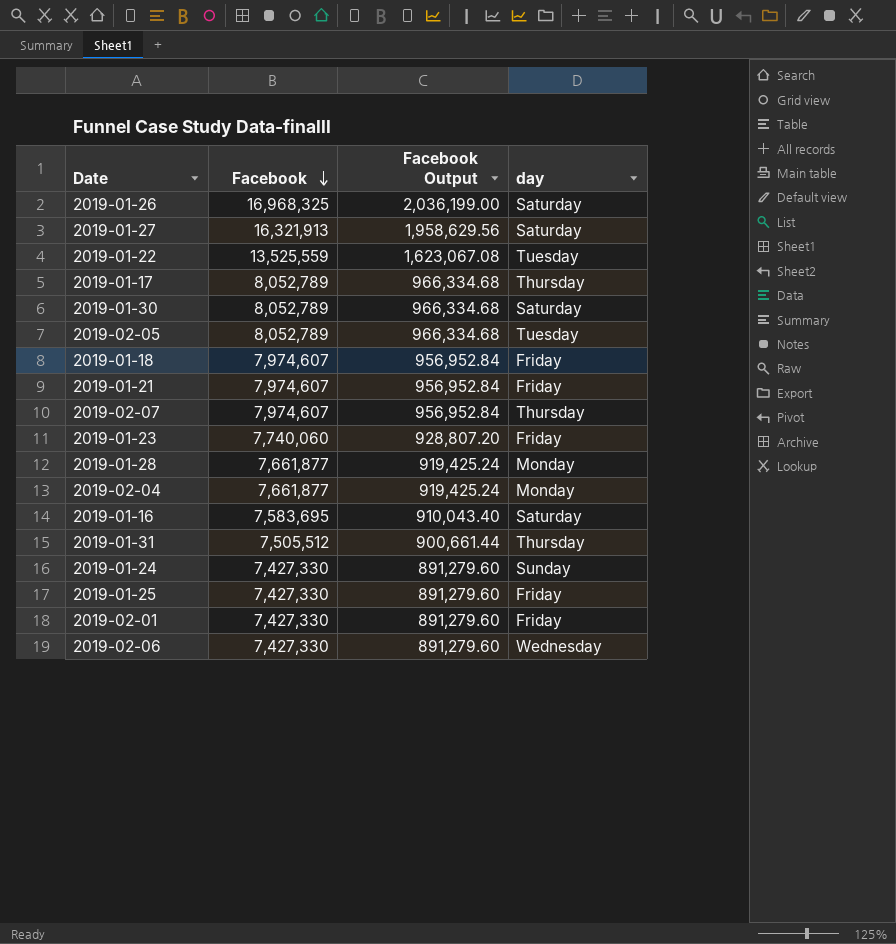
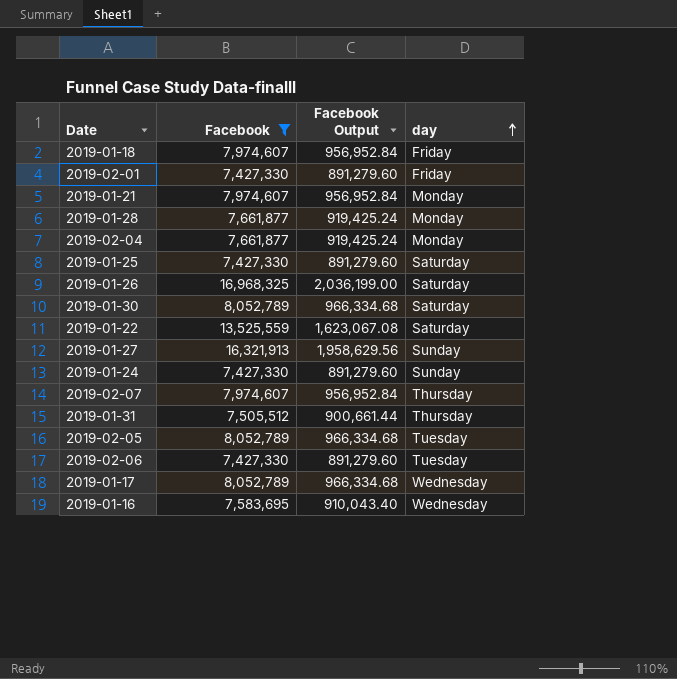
filter: none -> Facebook != 7,740,060
row order: Facebook descending -> day ascending
2019-01-21 | day: Friday -> Monday
2019-01-25 | day: Friday -> Saturday
2019-01-22 | day: Tuesday -> Saturday
2019-01-27 | day: Saturday -> Sunday
2019-02-06 | day: Wednesday -> Tuesday
2019-01-17 | day: Thursday -> Wednesday
2019-01-16 | day: Saturday -> Wednesday

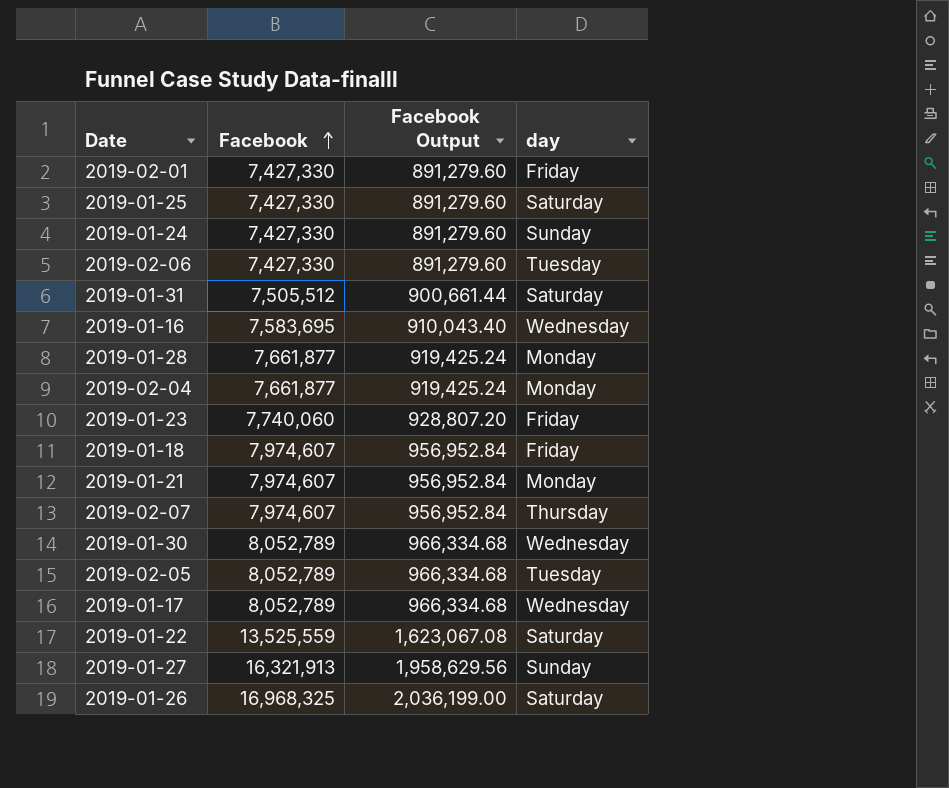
filter: Facebook != 7,740,060 -> none
row order: day ascending -> Facebook ascending
2019-01-31 | day: Thursday -> Saturday
2019-01-30 | day: Saturday -> Wednesday

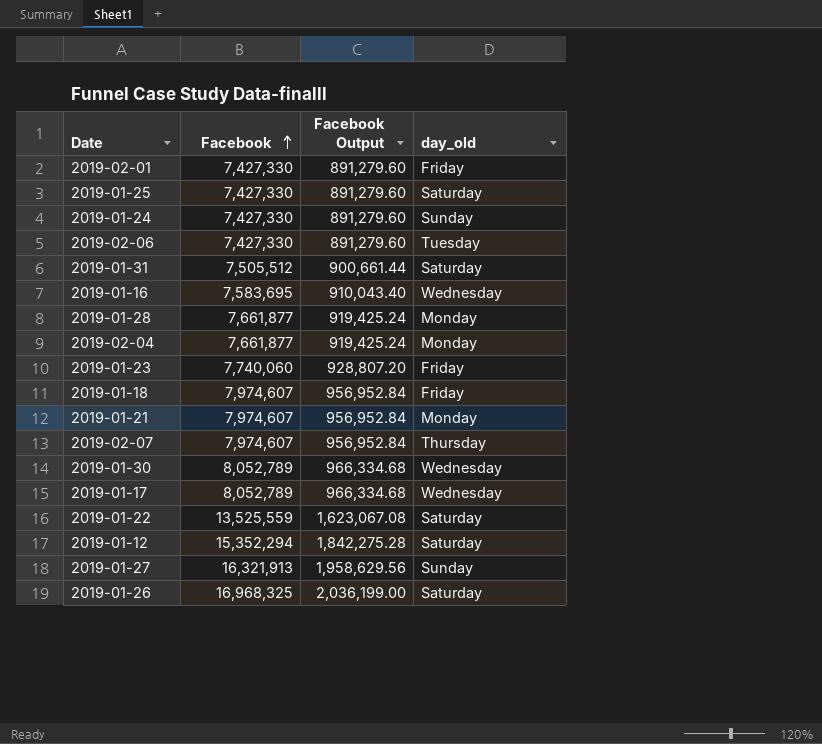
column name: day -> day_old
row 2019-02-05: 8,052,789 | 966,334.68 | Tuesday -> none
row 2019-01-12: none -> 15,352,294 | 1,842,275.28 | Saturday

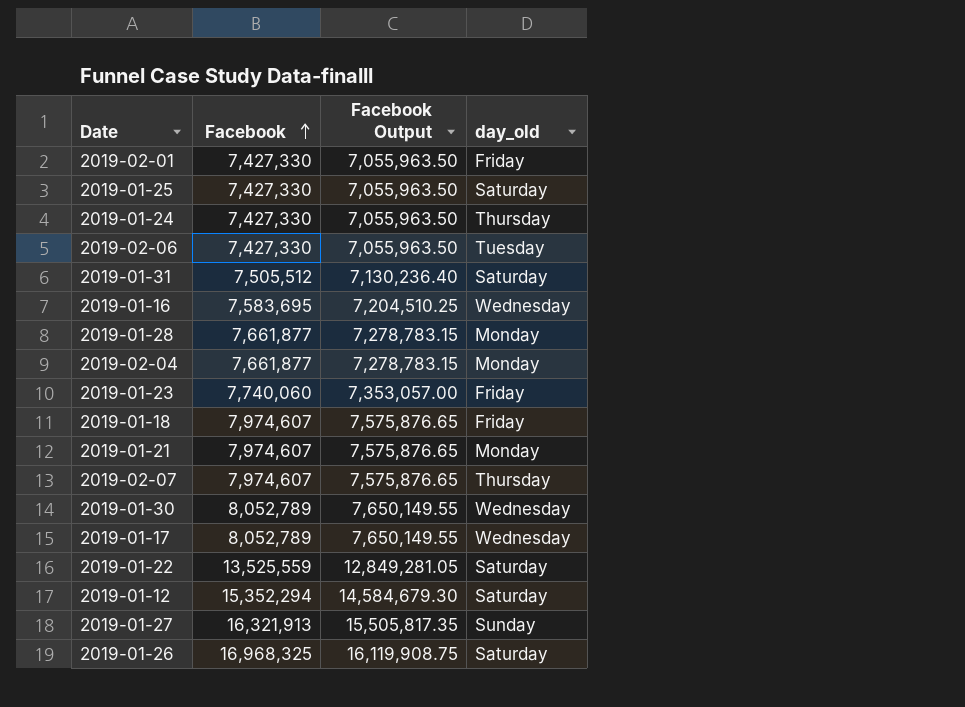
column Facebook Output | formula: [Facebook] * 0.12 -> [Facebook] * 0.95
2019-01-24 | day_old: Sunday -> Thursday

